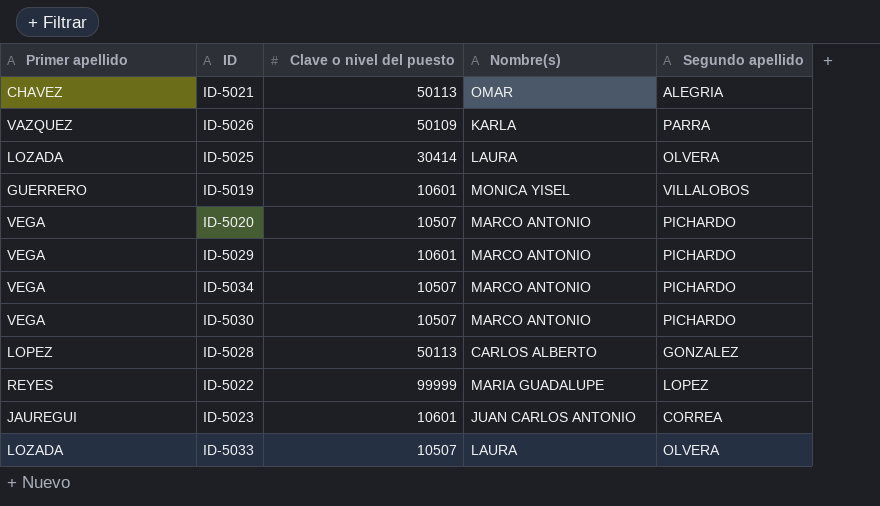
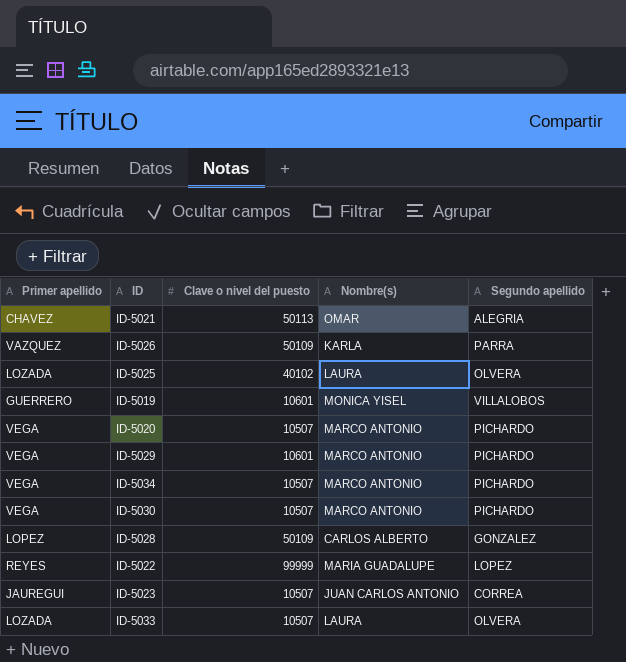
ID-5025 | Clave o nivel del puesto: 30414 -> 40102
ID-5028 | Clave o nivel del puesto: 50113 -> 50109
ID-5023 | Clave o nivel del puesto: 10601 -> 10507

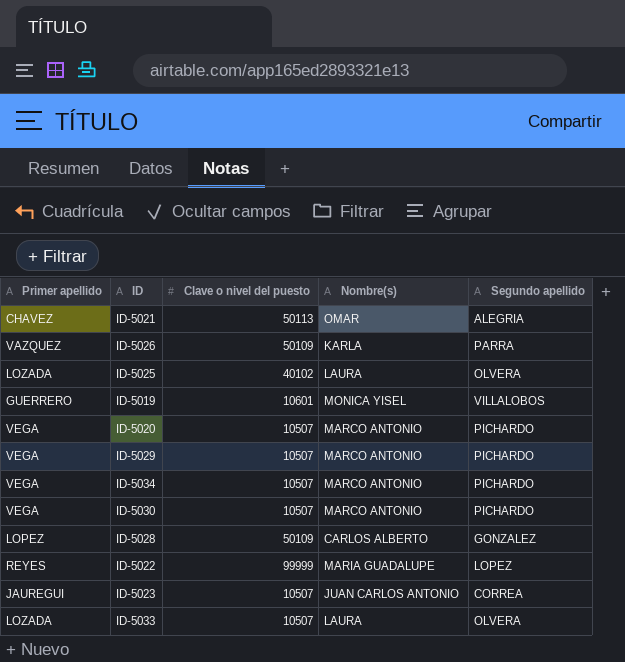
ID-5029 | Clave o nivel del puesto: 10601 -> 10507

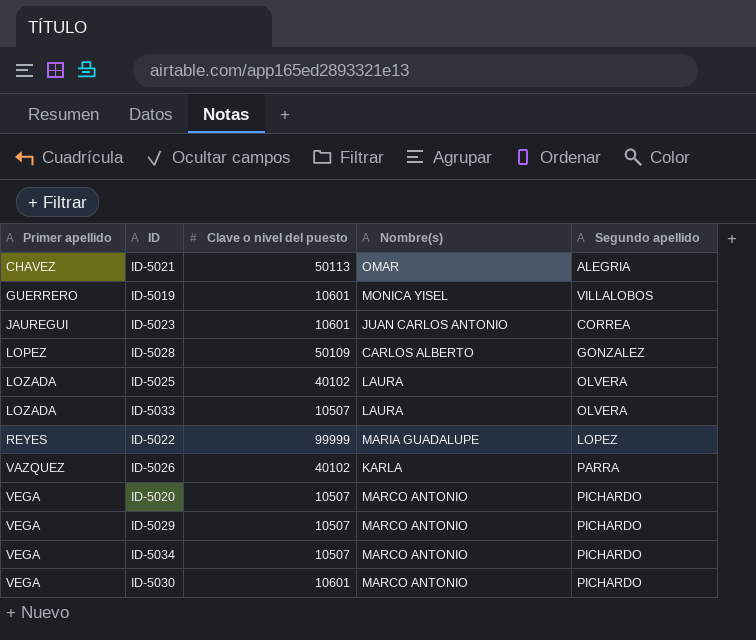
row order: none -> Primer apellido ascending
ID-5023 | Clave o nivel del puesto: 10507 -> 10601
ID-5026 | Clave o nivel del puesto: 50109 -> 40102
ID-5030 | Clave o nivel del puesto: 10507 -> 10601

